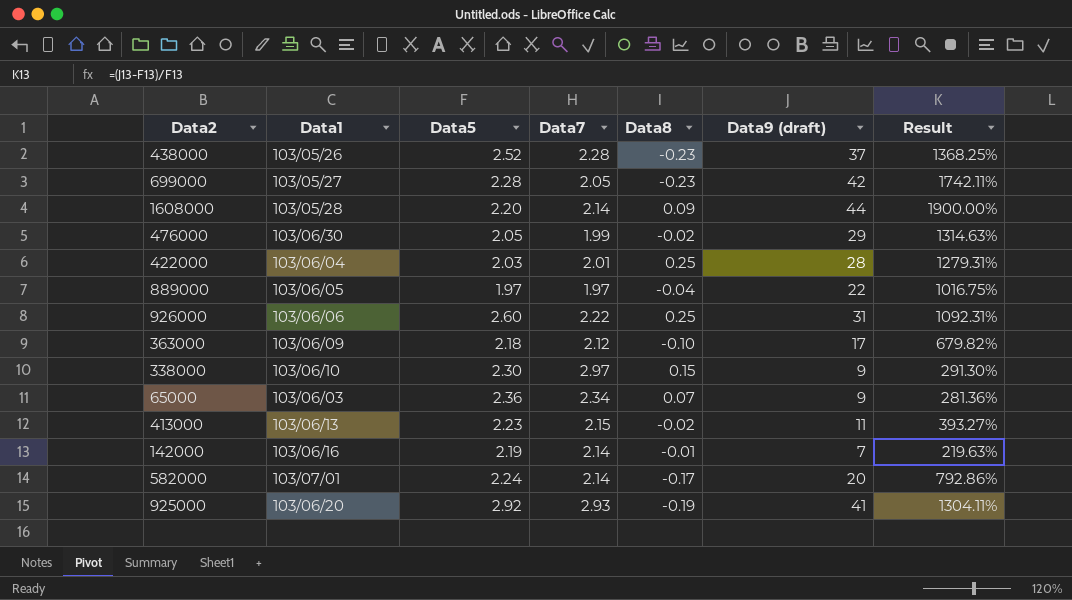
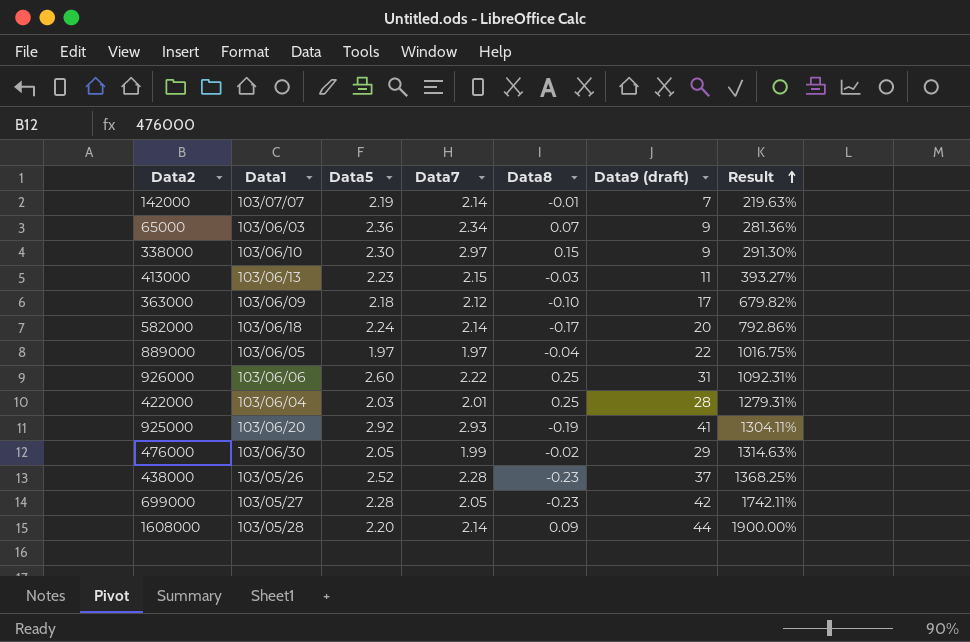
row order: none -> Result ascending
142000 | Data1: 103/06/16 -> 103/07/07
413000 | Data8: -0.02 -> -0.03
582000 | Data1: 103/07/01 -> 103/06/18

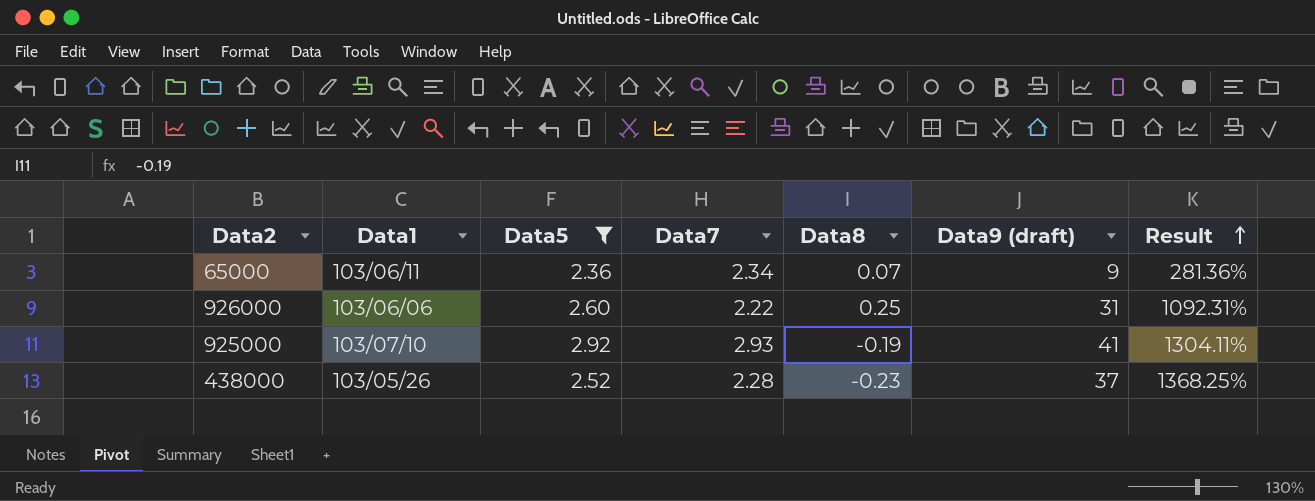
filter: none -> Data5 >= 2.36
65000 | Data1: 103/06/03 -> 103/06/11
925000 | Data1: 103/06/20 -> 103/07/10

